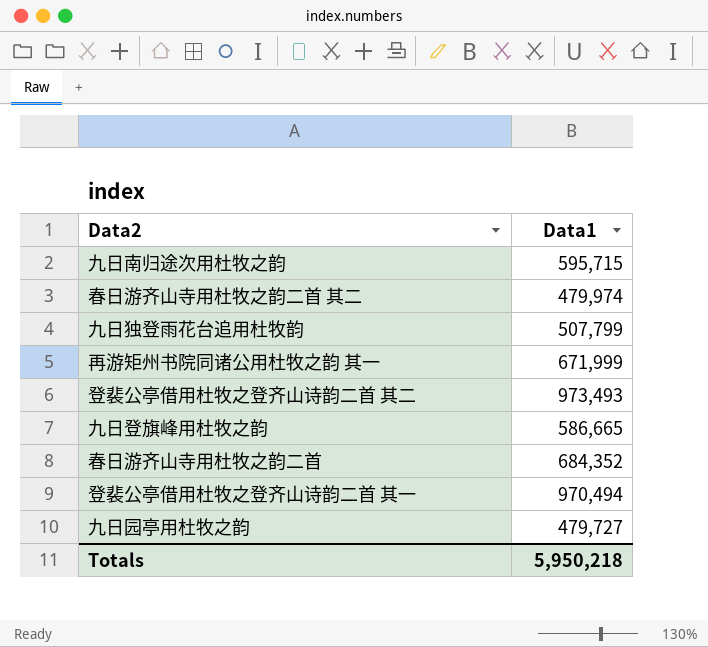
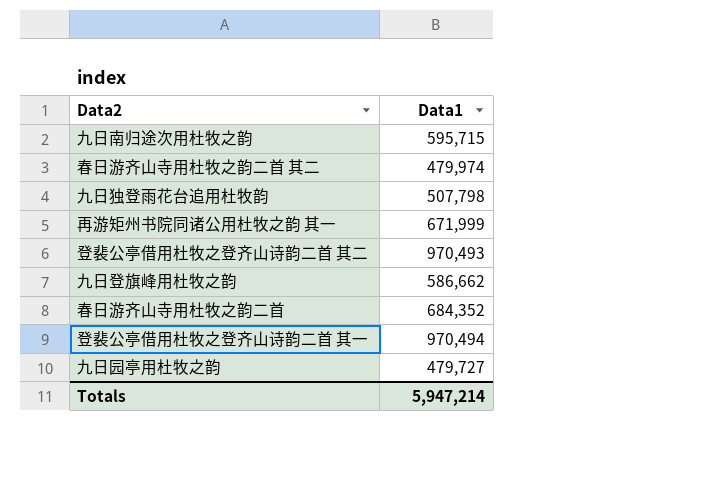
九日独登雨花台追用杜牧韵 | Data1: 507,799 -> 507,798
登裴公亭借用杜牧之登齐山诗韵二首 其二 | Data1: 973,493 -> 970,493
九日登旗峰用杜牧之韵 | Data1: 586,665 -> 586,662
Totals | Data1: 5,950,218 -> 5,947,214

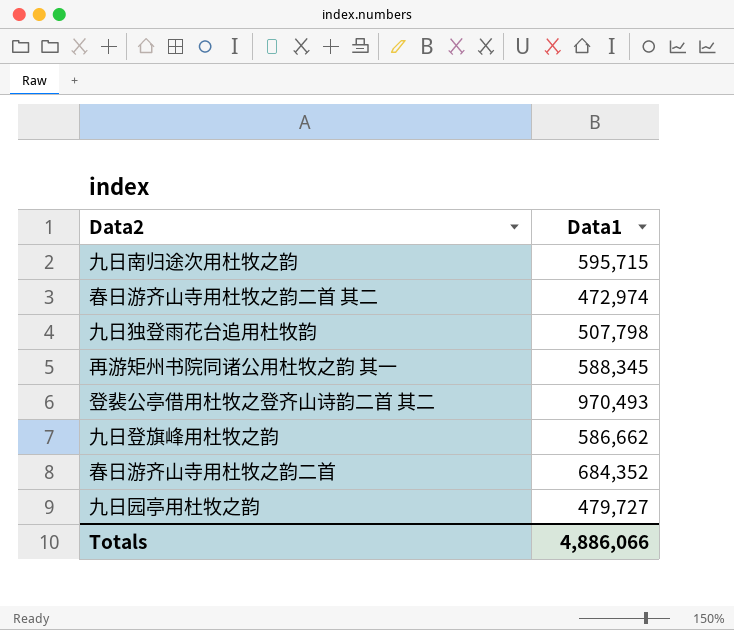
row 登裴公亭借用杜牧之登齐山诗韵二首 其一: 970,494 -> none
春日游齐山寺用杜牧之韵二首 其二 | Data1: 479,974 -> 472,974
再游矩州书院同诸公用杜牧之韵 其一 | Data1: 671,999 -> 588,345
Totals | Data1: 5,947,214 -> 4,886,066

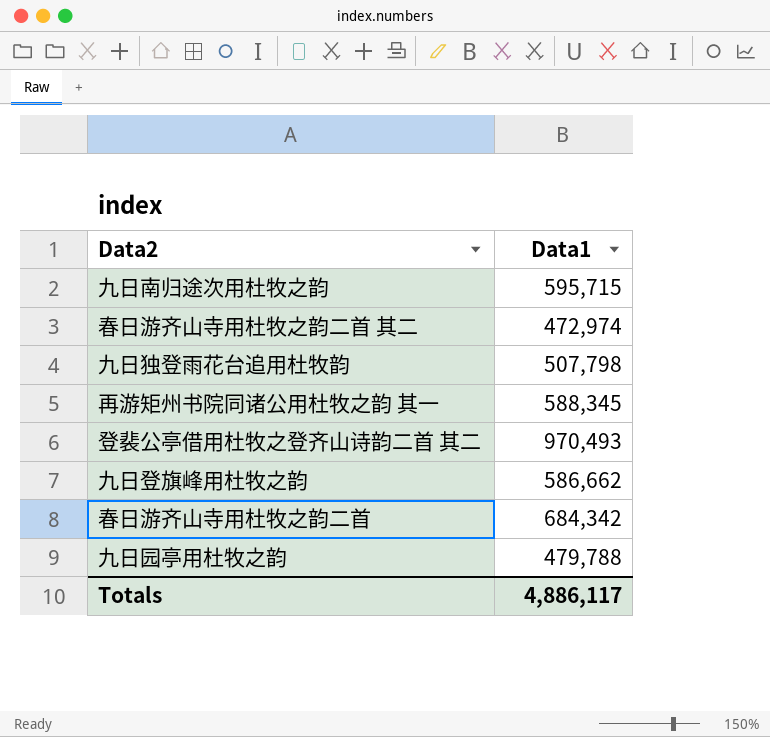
春日游齐山寺用杜牧之韵二首 | Data1: 684,352 -> 684,342
九日园亭用杜牧之韵 | Data1: 479,727 -> 479,788
Totals | Data1: 4,886,066 -> 4,886,117

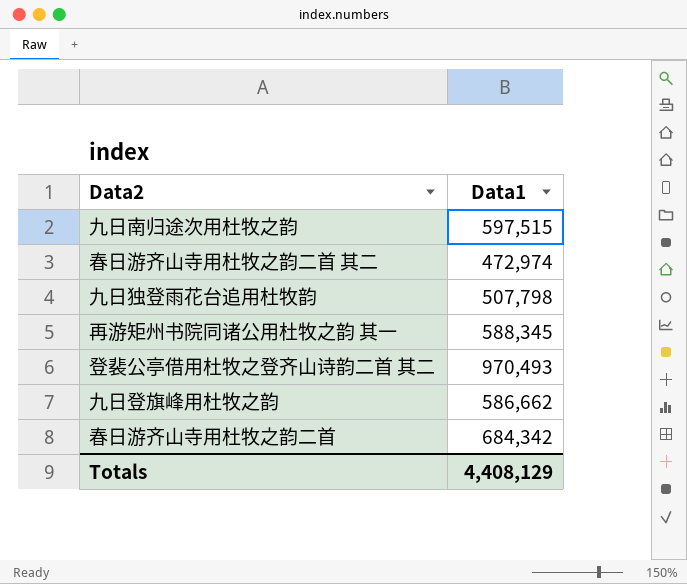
row 九日园亭用杜牧之韵: 479,788 -> none
九日南归途次用杜牧之韵 | Data1: 595,715 -> 597,515
Totals | Data1: 4,886,117 -> 4,408,129

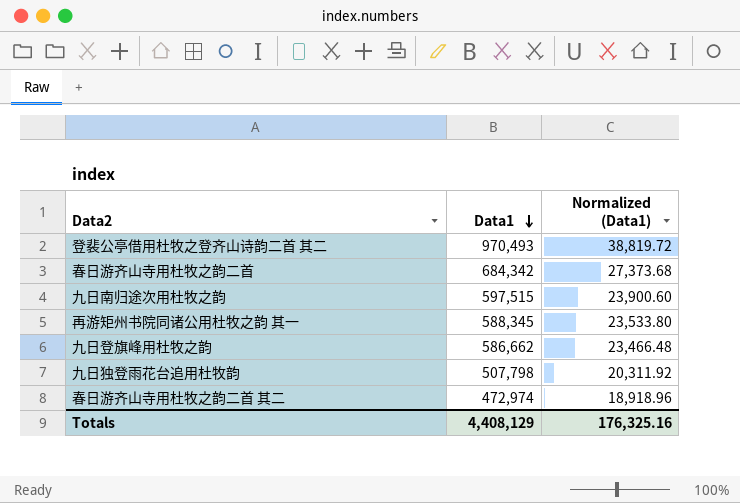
row order: none -> Data1 descending
column Normalized (Data1) | formula: none -> [Data1] * 0.04

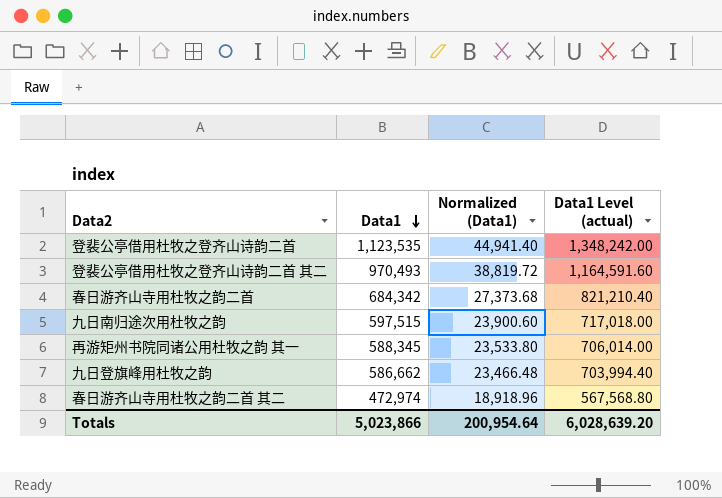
column Data1 Level (actual) | formula: none -> [Data1] * 1.2
row 九日独登雨花台追用杜牧韵: 507,798 | 20,311.92 -> none
row 登裴公亭借用杜牧之登齐山诗韵二首: none -> 1,123,535 | 44,941.40 | 1,348,242.00
Totals | Data1: 4,408,129 -> 5,023,866
Totals | Normalized (Data1): 176,325.16 -> 200,954.64

